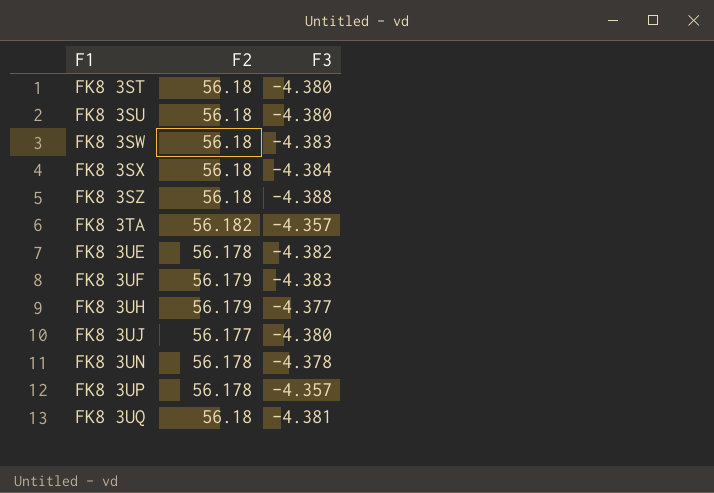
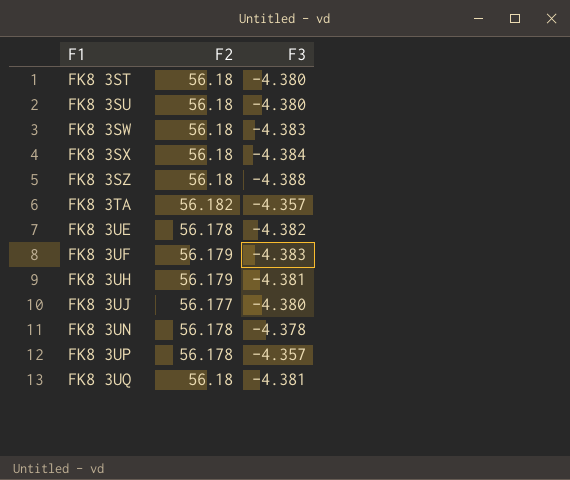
FK8 3UH | F3: -4.377 -> -4.381

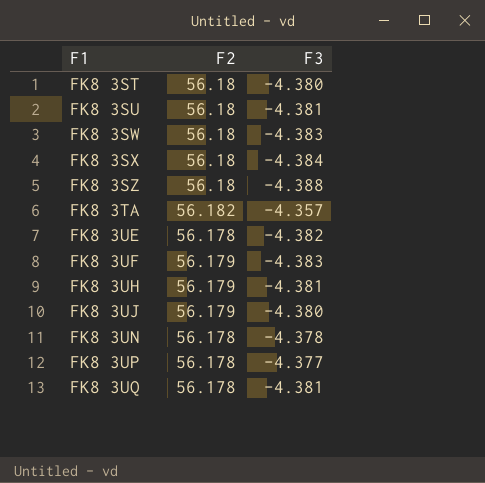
FK8 3SU | F3: -4.380 -> -4.381
FK8 3UJ | F2: 56.177 -> 56.179
FK8 3UP | F3: -4.357 -> -4.377
FK8 3UQ | F2: 56.18 -> 56.178

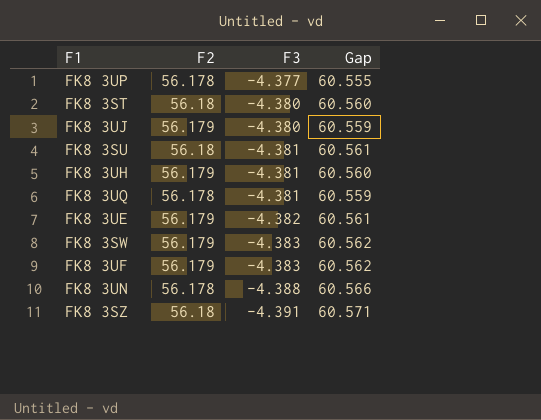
row order: F1 ascending -> F3 descending
column Gap | formula: none -> [F2] - [F3]
row FK8 3SX: 56.18 | -4.384 -> none
row FK8 3TA: 56.182 | -4.357 -> none
FK8 3UE | F2: 56.178 -> 56.179
FK8 3SW | F2: 56.18 -> 56.179
FK8 3UN | F3: -4.378 -> -4.388
FK8 3SZ | F3: -4.388 -> -4.391

